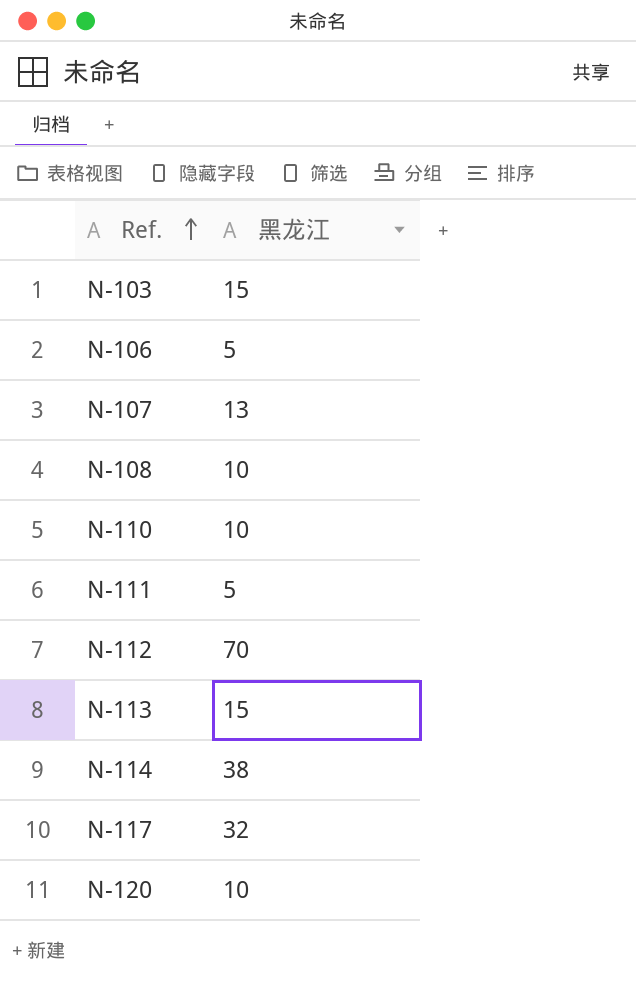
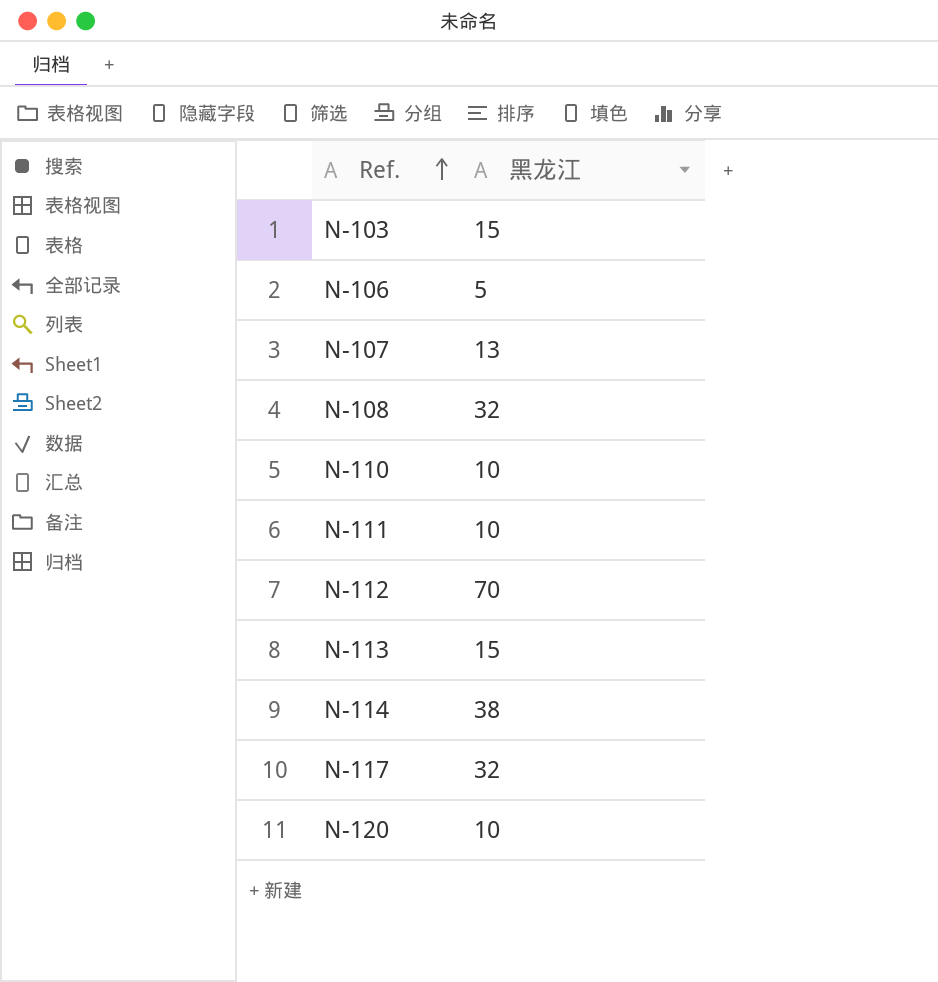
N-108 | 黑龙江: 10 -> 32
N-111 | 黑龙江: 5 -> 10

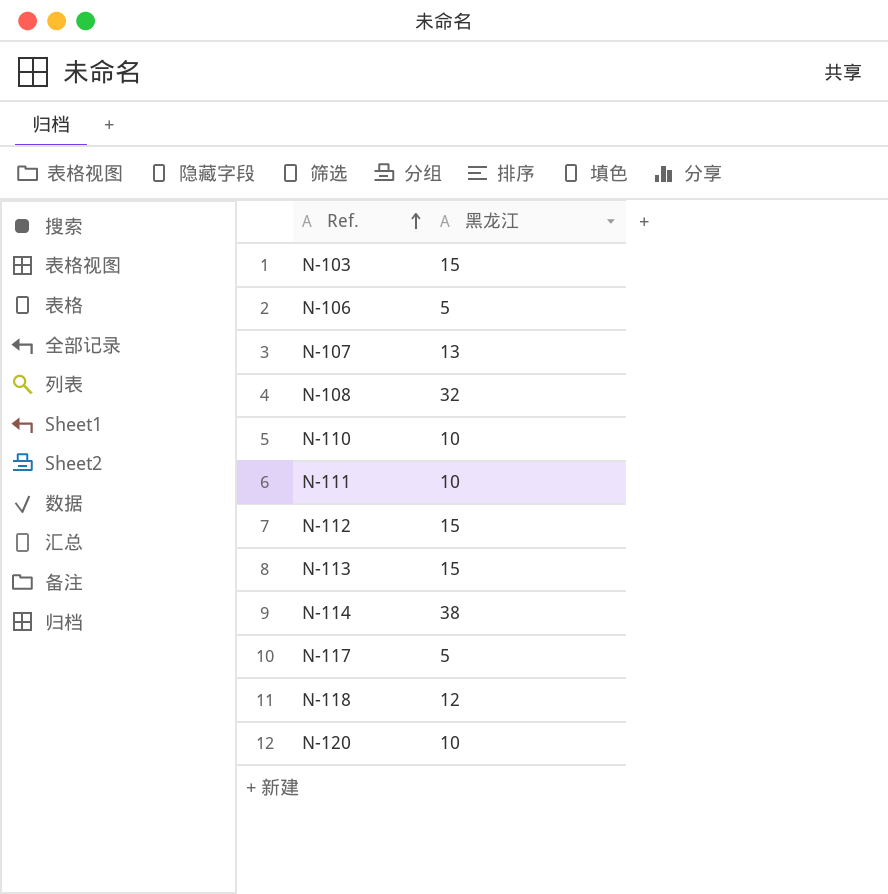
N-112 | 黑龙江: 70 -> 15
N-117 | 黑龙江: 32 -> 5
row N-118: none -> 12

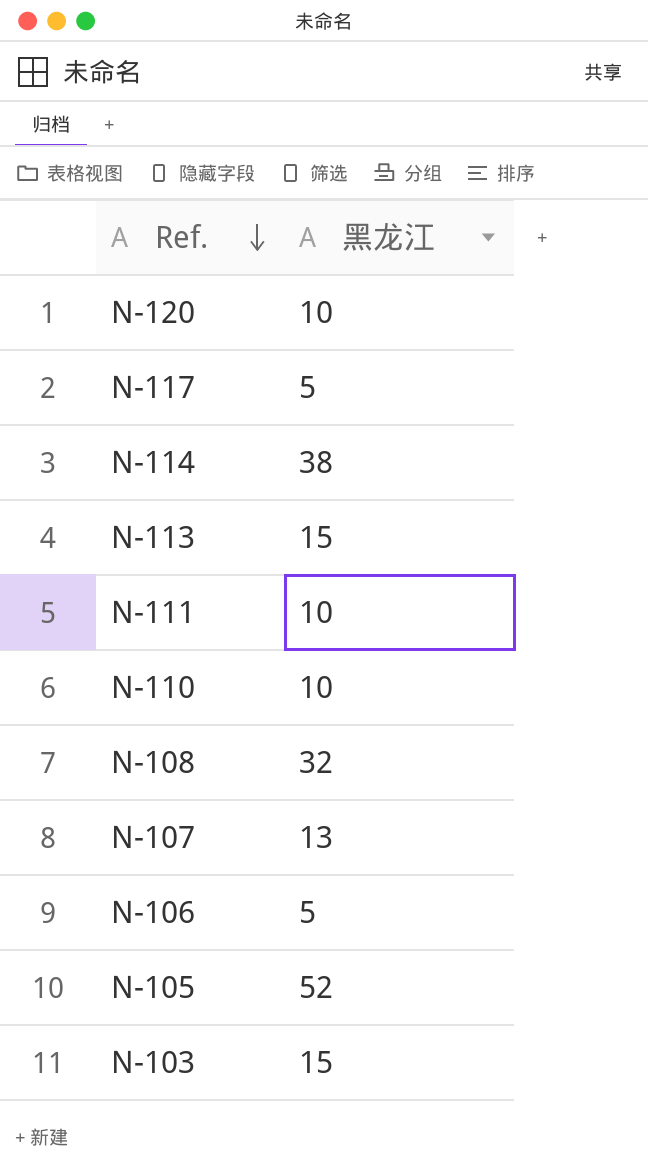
row order: Ref. ascending -> Ref. descending
row N-112: 15 -> none
row N-118: 12 -> none
row N-105: none -> 52

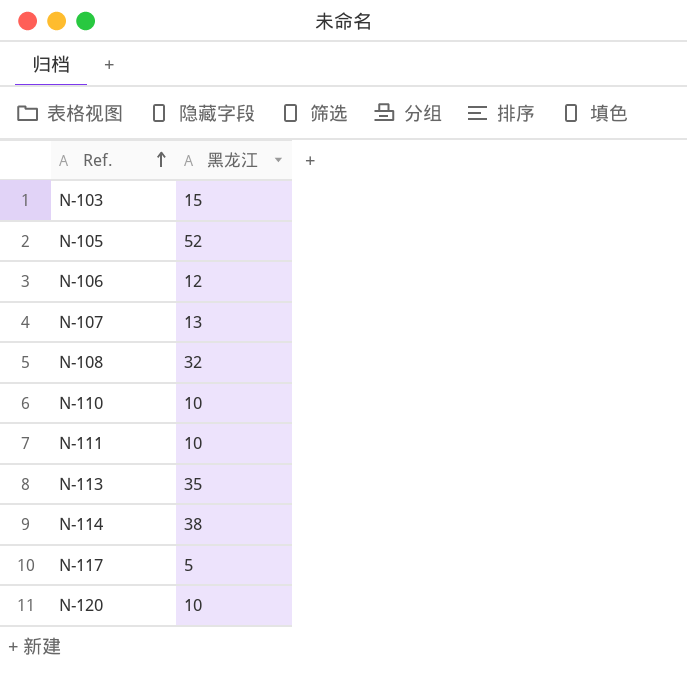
row order: Ref. descending -> Ref. ascending
N-106 | 黑龙江: 5 -> 12
N-113 | 黑龙江: 15 -> 35

